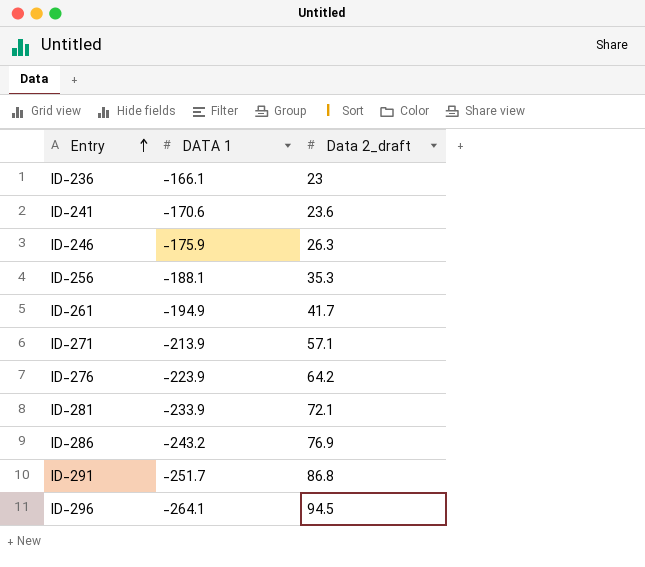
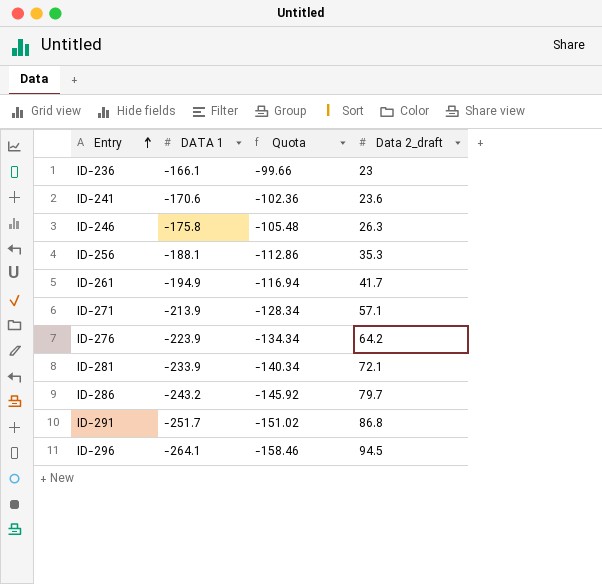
column Quota | formula: none -> [DATA 1] * 0.6
ID-246 | DATA 1: -175.9 -> -175.8
ID-286 | Data 2_draft: 76.9 -> 79.7

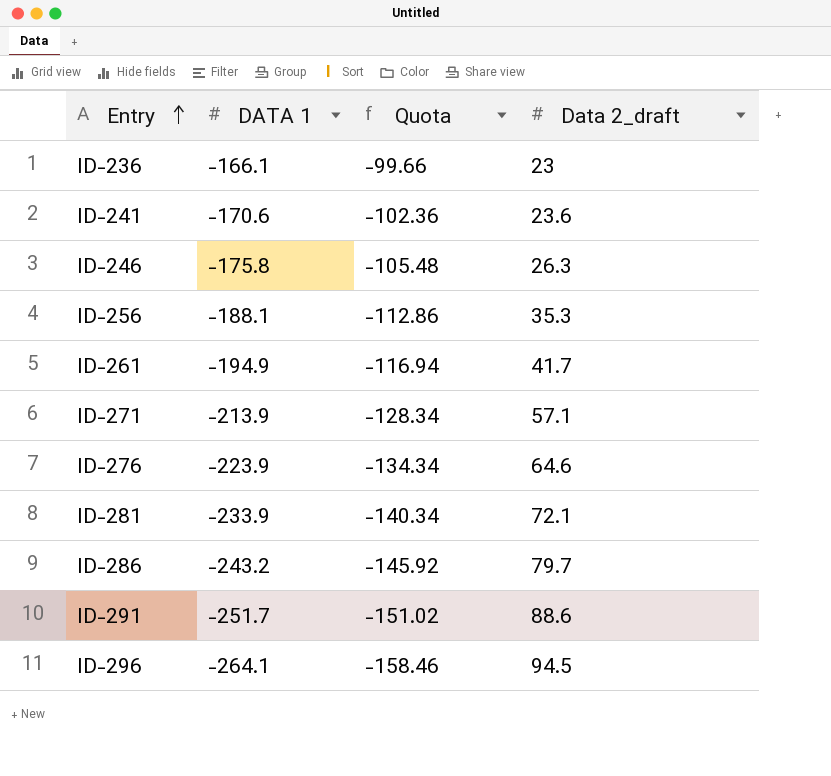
ID-276 | Data 2_draft: 64.2 -> 64.6
ID-291 | Data 2_draft: 86.8 -> 88.6

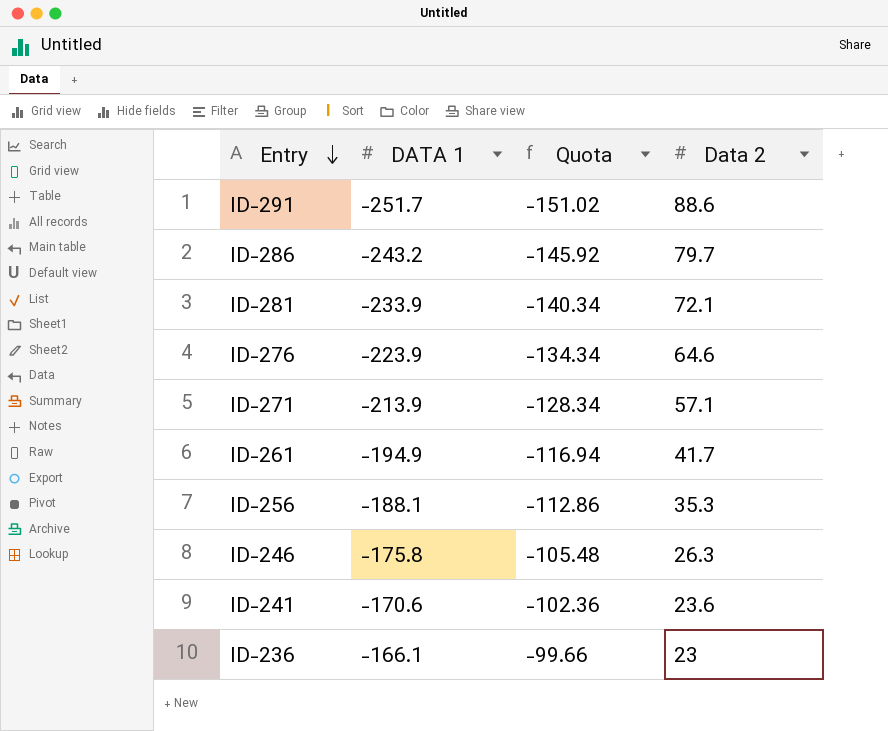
row order: Entry ascending -> Entry descending
column name: Data 2_draft -> Data 2
row ID-296: -264.1 | -158.46 | 94.5 -> none

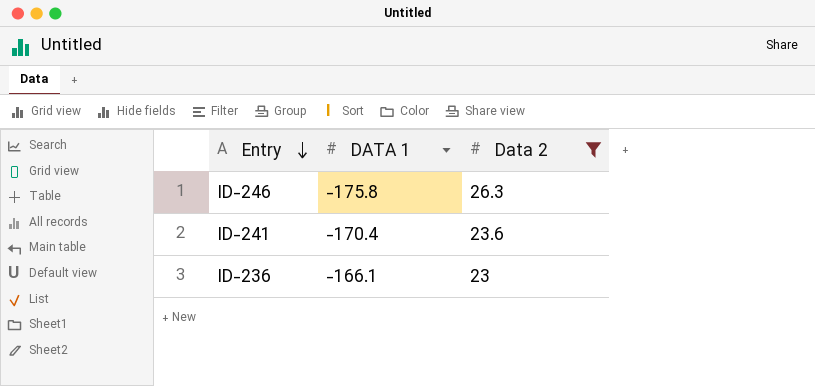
filter: none -> Data 2 <= 26.3
column Quota | formula: [DATA 1] * 0.6 -> none
ID-241 | DATA 1: -170.6 -> -170.4

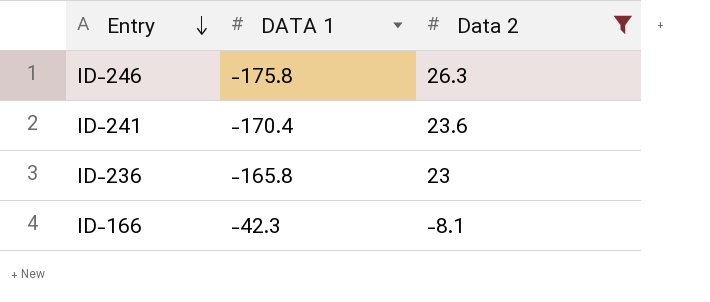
ID-236 | DATA 1: -166.1 -> -165.8
row ID-166: none -> -42.3 | -8.1

